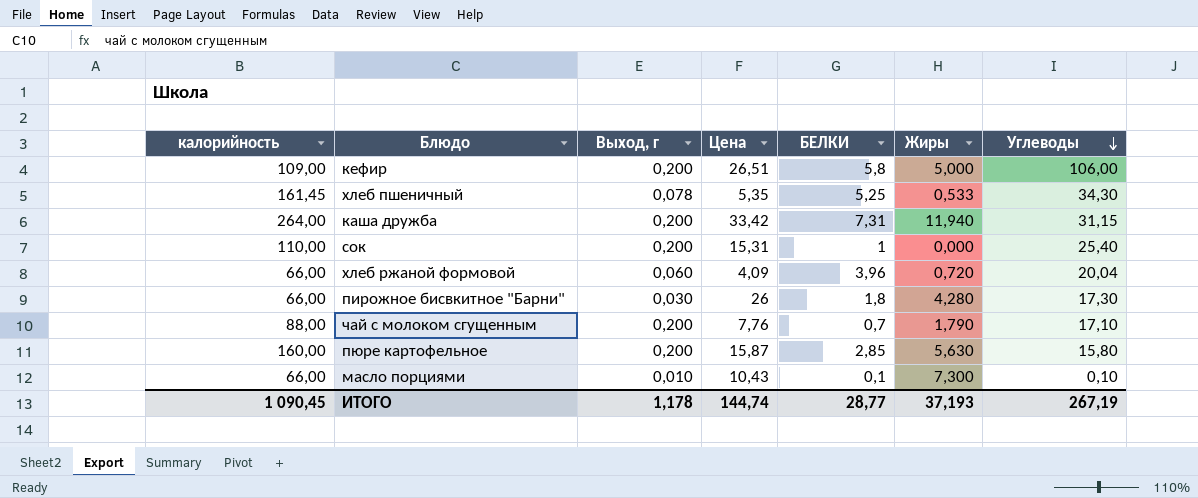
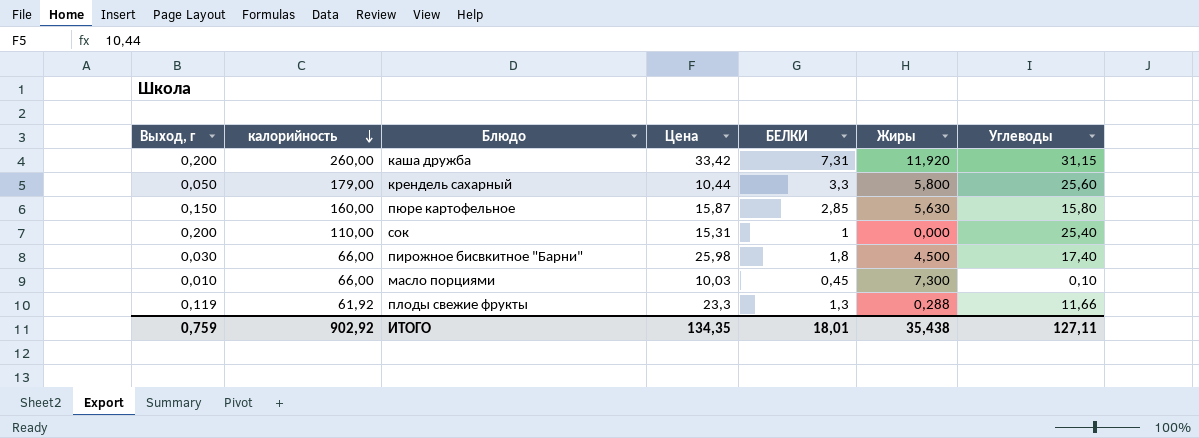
row order: Углеводы descending -> калорийность descending
column Выход, г | position: 3 -> 1
row кефир: 109,00 | 0,200 | 26,51 | 5,8 | 5,000 | 106,00 -> none
row хлеб пшеничный: 161,45 | 0,078 | 5,35 | 5,25 | 0,533 | 34,30 -> none
row хлеб ржаной формовой: 66,00 | 0,060 | 4,09 | 3,96 | 0,720 | 20,04 -> none
row чай с молоком сгущенным: 88,00 | 0,200 | 7,76 | 0,7 | 1,790 | 17,10 -> none
каша дружба | калорийность: 264,00 -> 260,00
каша дружба | Жиры: 11,940 -> 11,920
row крендель сахарный: none -> 0,050 | 179,00 | 10,44 | 3,3 | 5,800 | 25,60
пюре картофельное | Выход, г: 0,200 -> 0,150
пирожное бисвкитное "Барни" | Цена: 26 -> 25,98
пирожное бисвкитное "Барни" | Жиры: 4,280 -> 4,500
пирожное бисвкитное "Барни" | Углеводы: 17,30 -> 17,40
масло порциями | Цена: 10,43 -> 10,03
масло порциями | БЕЛКИ: 0,1 -> 0,45
row плоды свежие фрукты: none -> 0,119 | 61,92 | 23,3 | 1,3 | 0,288 | 11,66
ИТОГО | Выход, г: 1,178 -> 0,759
ИТОГО | калорийность: 1 090,45 -> 902,92
ИТОГО | Цена: 144,74 -> 134,35
ИТОГО | БЕЛКИ: 28,77 -> 18,01
ИТОГО | Жиры: 37,193 -> 35,438
ИТОГО | Углеводы: 267,19 -> 127,11

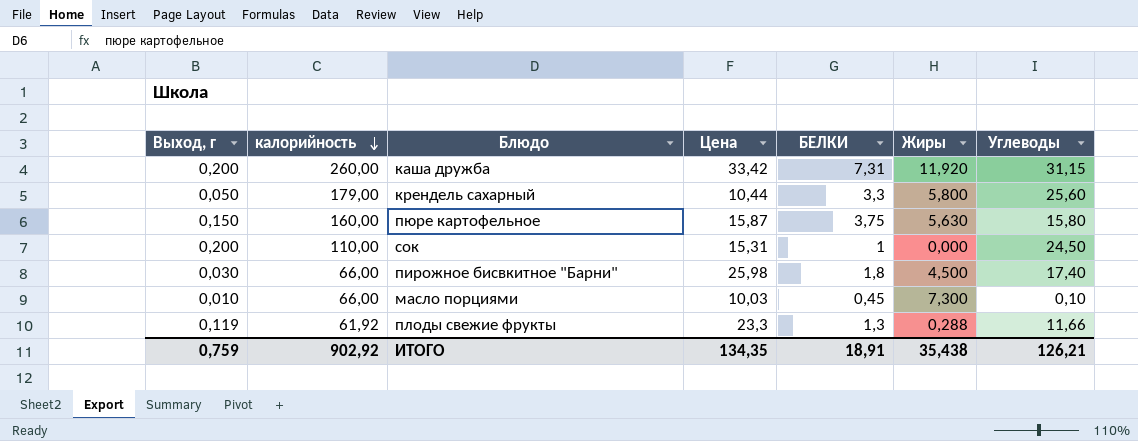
пюре картофельное | БЕЛКИ: 2,85 -> 3,75
сок | Углеводы: 25,40 -> 24,50
ИТОГО | БЕЛКИ: 18,01 -> 18,91
ИТОГО | Углеводы: 127,11 -> 126,21

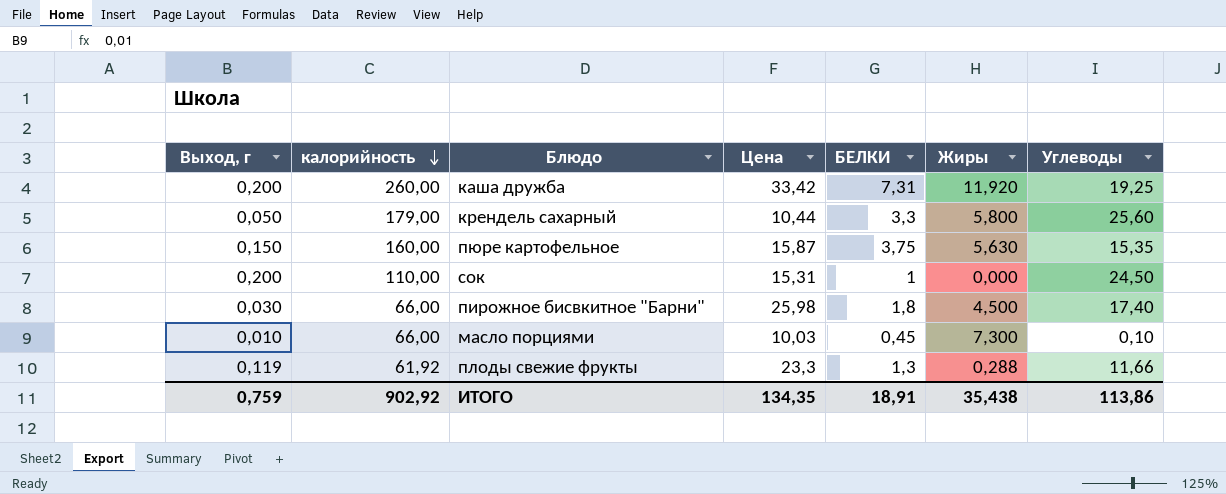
каша дружба | Углеводы: 31,15 -> 19,25
пюре картофельное | Углеводы: 15,80 -> 15,35
ИТОГО | Углеводы: 126,21 -> 113,86

